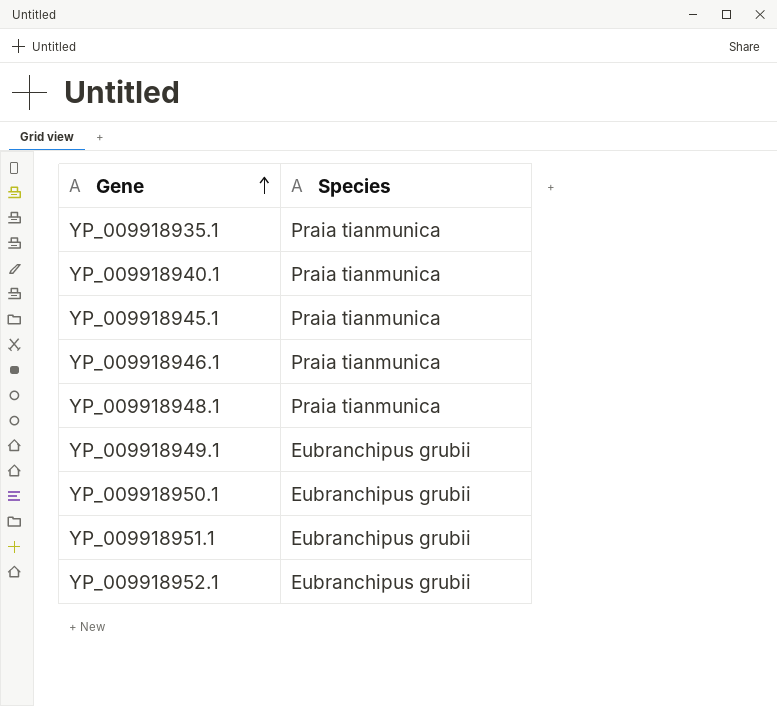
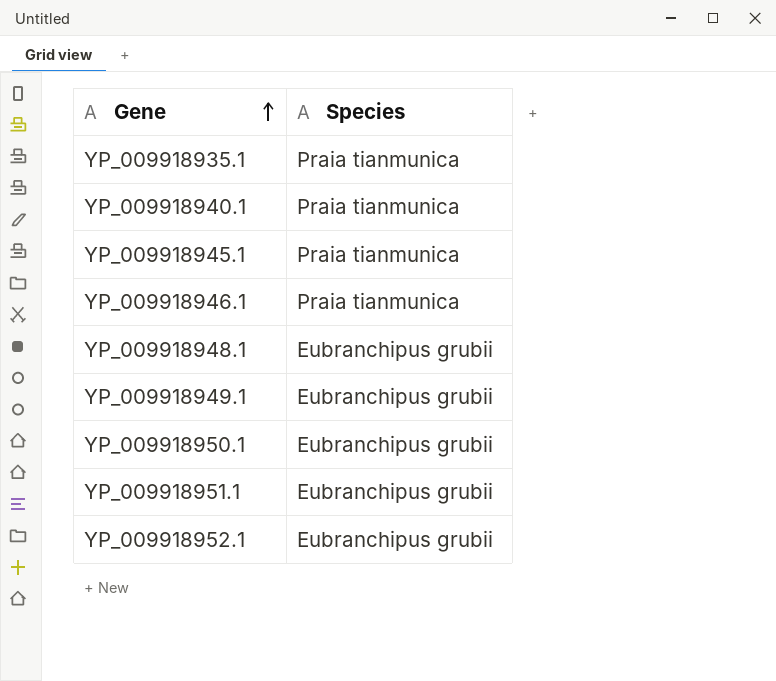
YP_009918948.1 | Species: Praia tianmunica -> Eubranchipus grubii

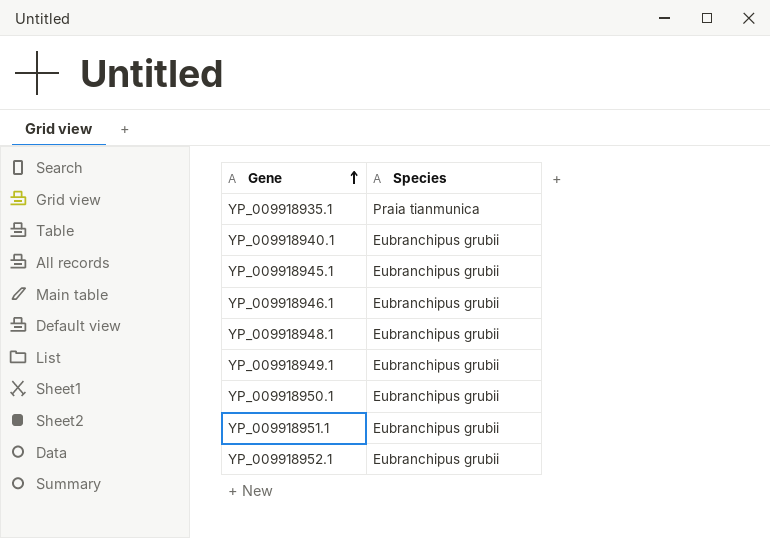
YP_009918940.1 | Species: Praia tianmunica -> Eubranchipus grubii
YP_009918945.1 | Species: Praia tianmunica -> Eubranchipus grubii
YP_009918946.1 | Species: Praia tianmunica -> Eubranchipus grubii

